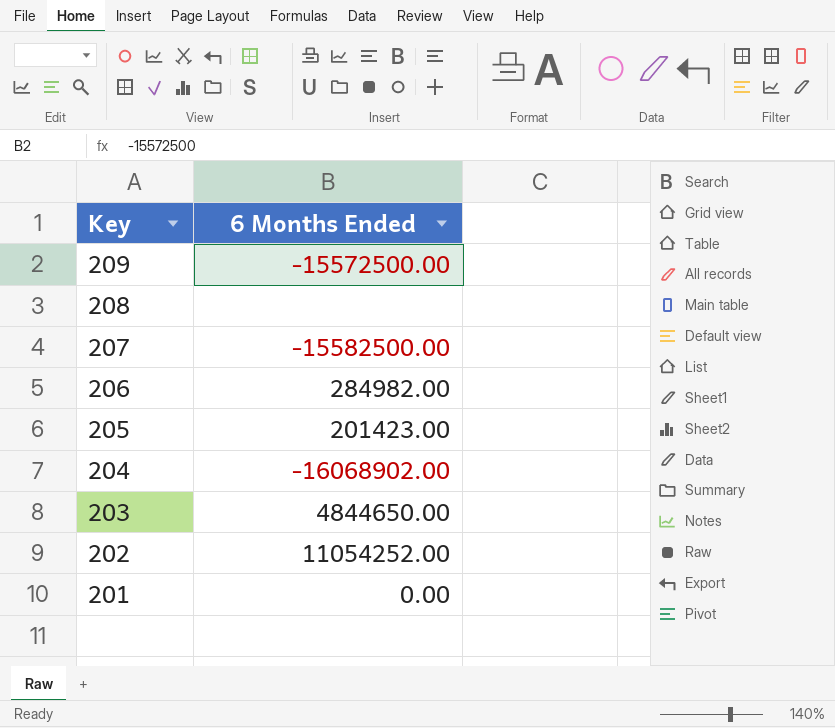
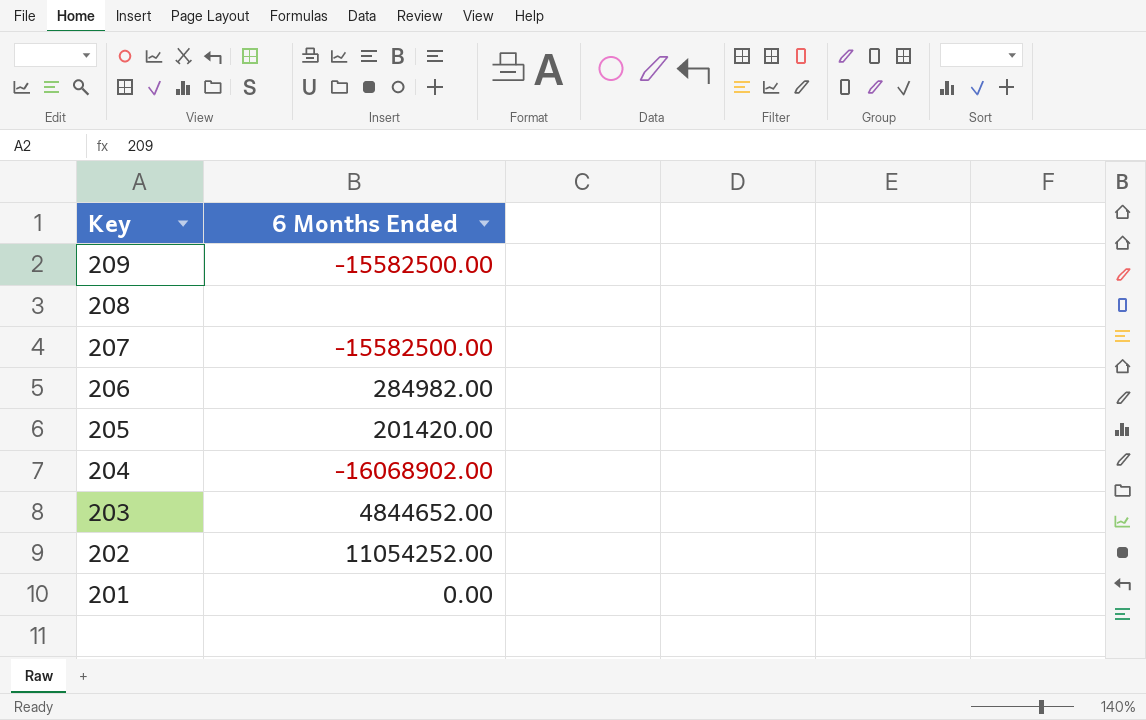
209 | 6 Months Ended: -15572500.00 -> -15582500.00
205 | 6 Months Ended: 201423.00 -> 201420.00
203 | 6 Months Ended: 4844650.00 -> 4844652.00

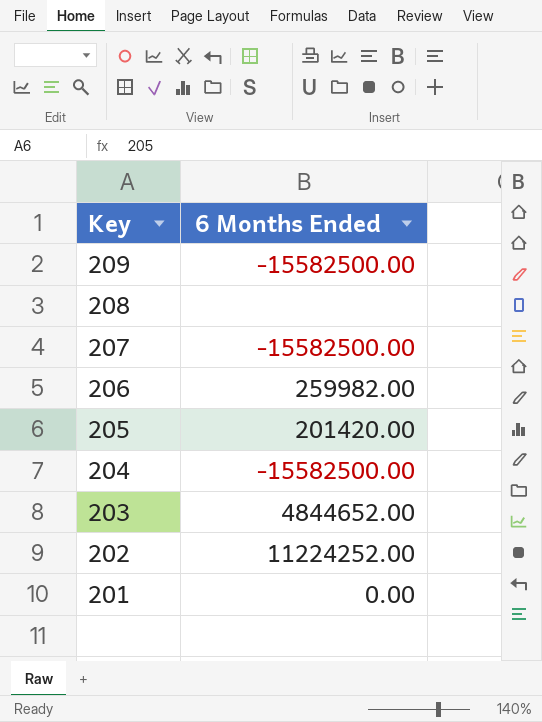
206 | 6 Months Ended: 284982.00 -> 259982.00
204 | 6 Months Ended: -16068902.00 -> -15582500.00
202 | 6 Months Ended: 11054252.00 -> 11224252.00

